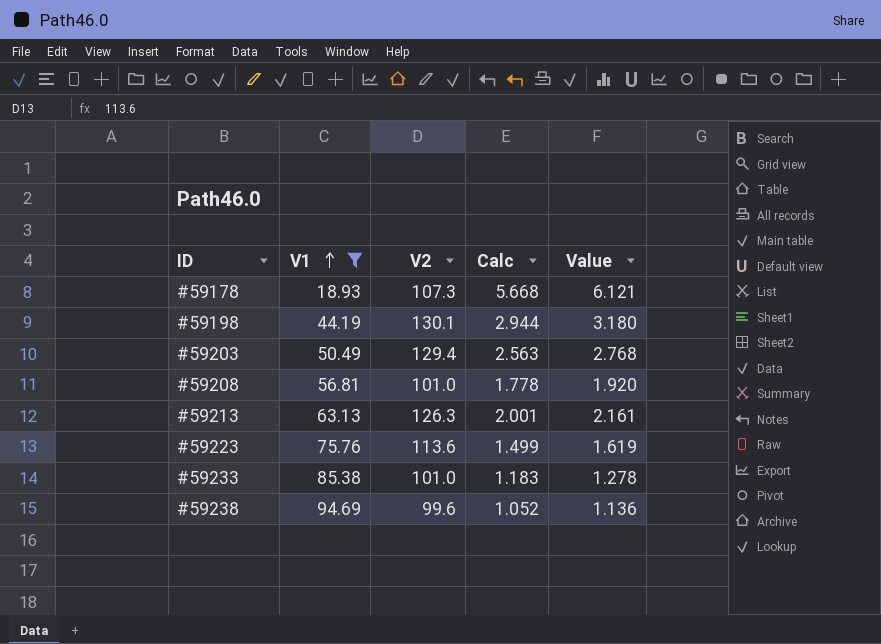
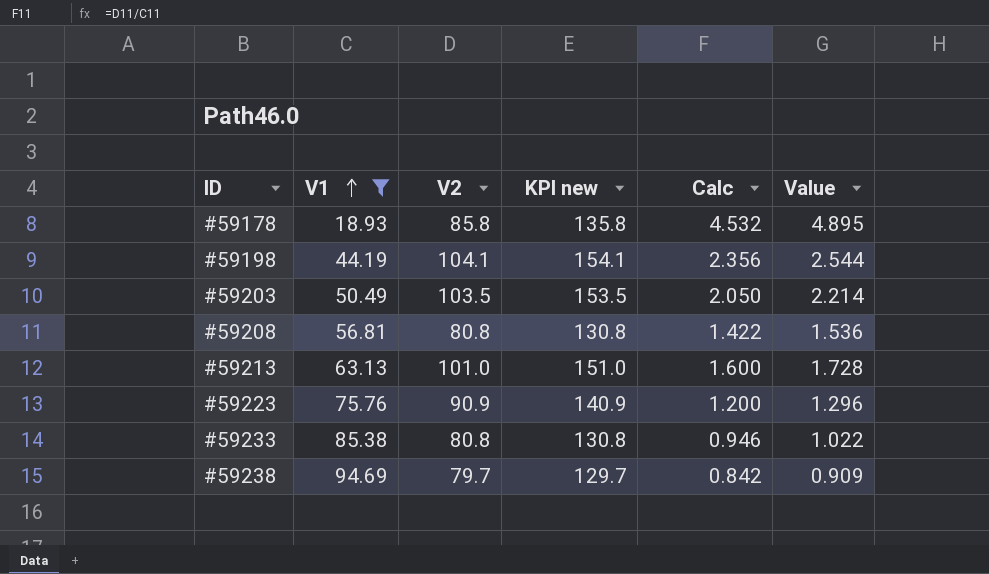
column KPI new | formula: none -> [V2] + 50
#59178 | V2: 107.3 -> 85.8
#59178 | Calc: 5.668 -> 4.532
#59178 | Value: 6.121 -> 4.895
#59198 | V2: 130.1 -> 104.1
#59198 | Calc: 2.944 -> 2.356
#59198 | Value: 3.180 -> 2.544
#59203 | V2: 129.4 -> 103.5
#59203 | Calc: 2.563 -> 2.050
#59203 | Value: 2.768 -> 2.214
#59208 | V2: 101.0 -> 80.8
#59208 | Calc: 1.778 -> 1.422
#59208 | Value: 1.920 -> 1.536
#59213 | V2: 126.3 -> 101.0
#59213 | Calc: 2.001 -> 1.600
#59213 | Value: 2.161 -> 1.728
#59223 | V2: 113.6 -> 90.9
#59223 | Calc: 1.499 -> 1.200
#59223 | Value: 1.619 -> 1.296
#59233 | V2: 101.0 -> 80.8
#59233 | Calc: 1.183 -> 0.946
#59233 | Value: 1.278 -> 1.022
#59238 | V2: 99.6 -> 79.7
#59238 | Calc: 1.052 -> 0.842
#59238 | Value: 1.136 -> 0.909

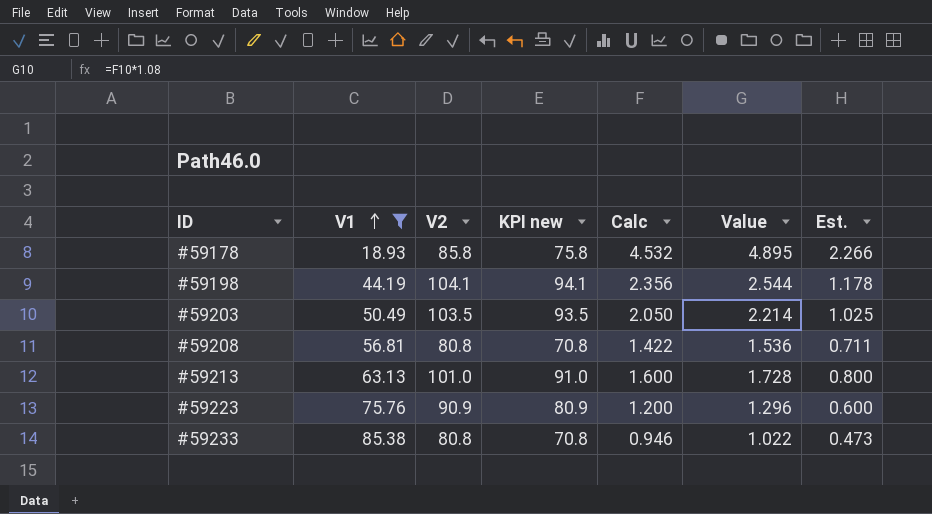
column KPI new | formula: [V2] + 50 -> [V2] - 10
column Est. | formula: none -> [Calc] * 0.5
row #59238: 94.69 | 79.7 | 129.7 | 0.842 | 0.909 -> none

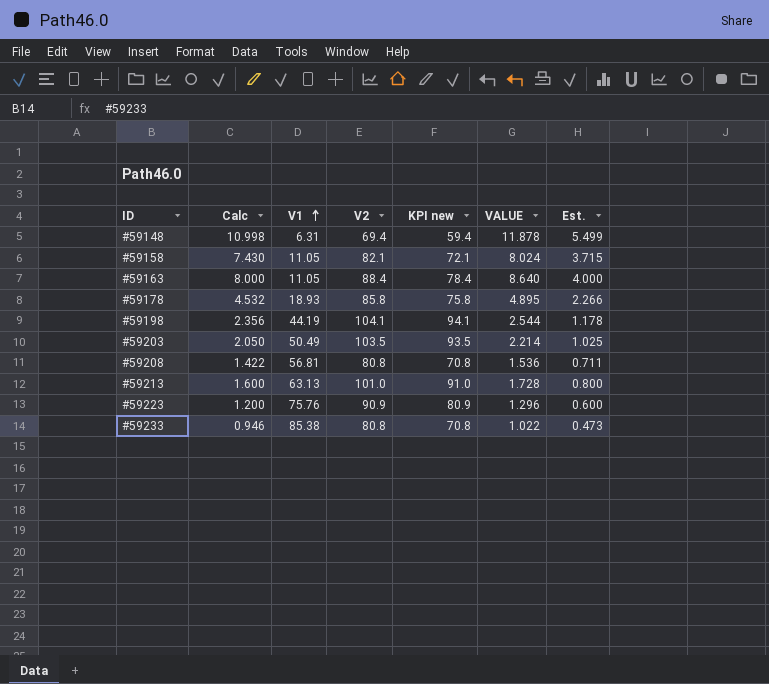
filter: V1 >= 18.93 -> none
column Calc | position: 5 -> 2
column name: Value -> VALUE

